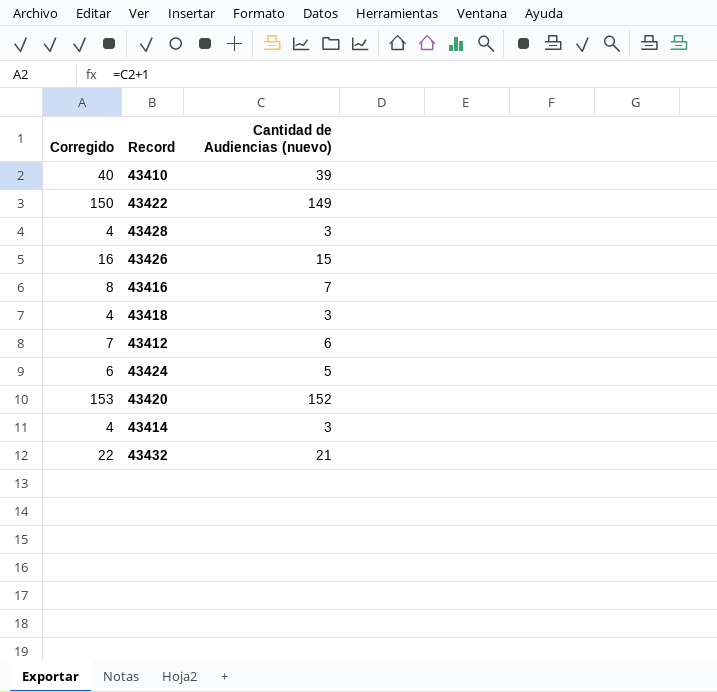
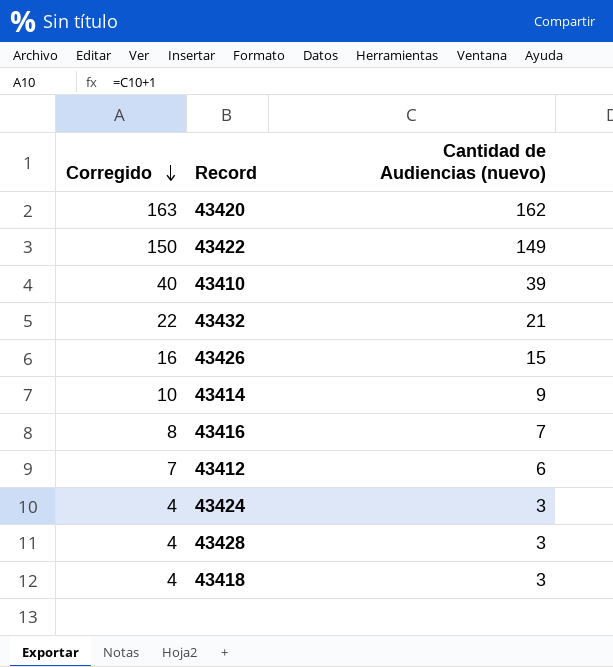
row order: none -> Corregido descending
43420 | Corregido: 153 -> 163
43420 | Cantidad de Audiencias (nuevo): 152 -> 162
43414 | Corregido: 4 -> 10
43414 | Cantidad de Audiencias (nuevo): 3 -> 9
43424 | Corregido: 6 -> 4
43424 | Cantidad de Audiencias (nuevo): 5 -> 3

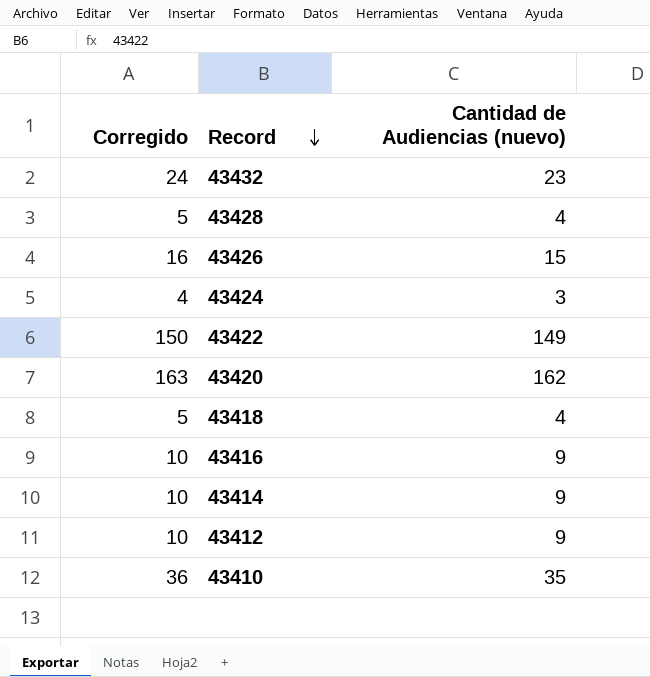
row order: Corregido descending -> Record descending
43432 | Corregido: 22 -> 24
43432 | Cantidad de Audiencias (nuevo): 21 -> 23
43428 | Corregido: 4 -> 5
43428 | Cantidad de Audiencias (nuevo): 3 -> 4
43418 | Corregido: 4 -> 5
43418 | Cantidad de Audiencias (nuevo): 3 -> 4
43416 | Corregido: 8 -> 10
43416 | Cantidad de Audiencias (nuevo): 7 -> 9
43412 | Corregido: 7 -> 10
43412 | Cantidad de Audiencias (nuevo): 6 -> 9
43410 | Corregido: 40 -> 36
43410 | Cantidad de Audiencias (nuevo): 39 -> 35

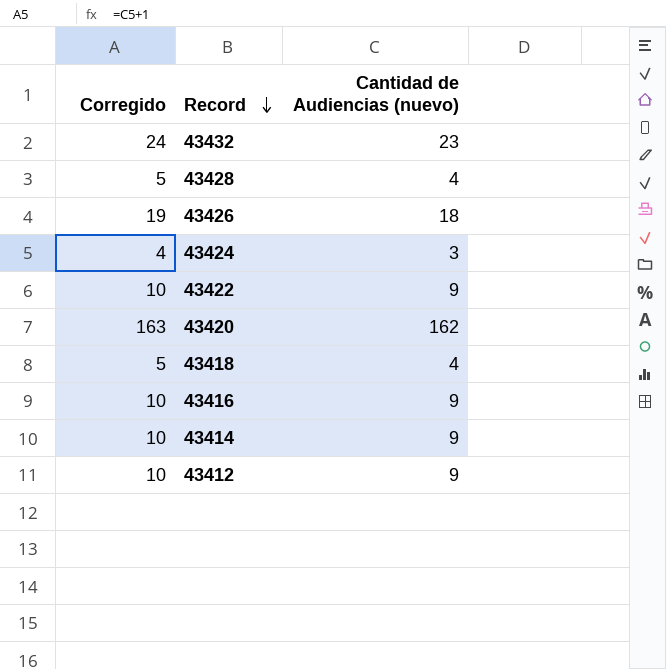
row 43410: 36 | 35 -> none
43426 | Corregido: 16 -> 19
43426 | Cantidad de Audiencias (nuevo): 15 -> 18
43422 | Corregido: 150 -> 10
43422 | Cantidad de Audiencias (nuevo): 149 -> 9

